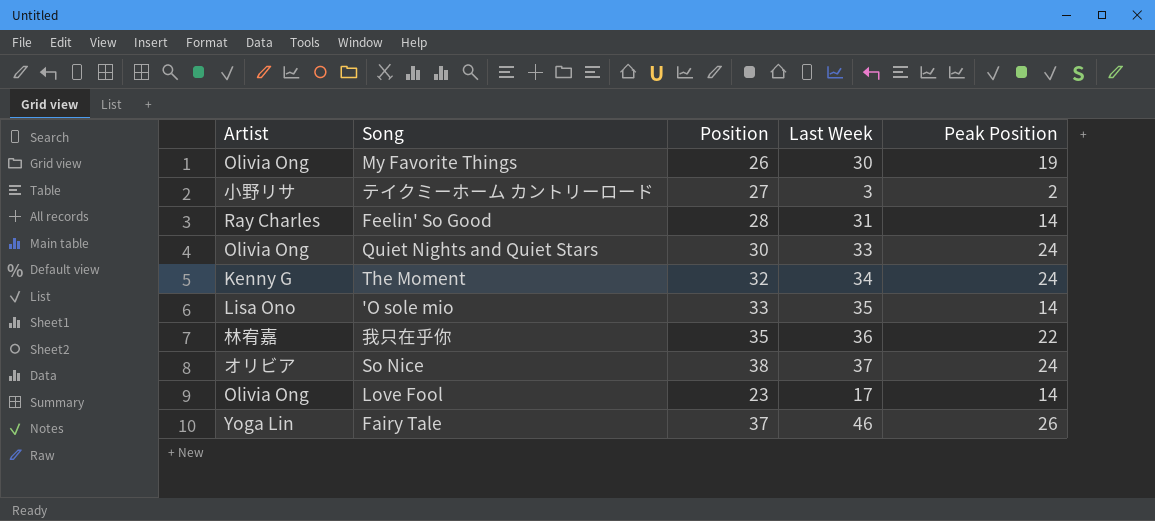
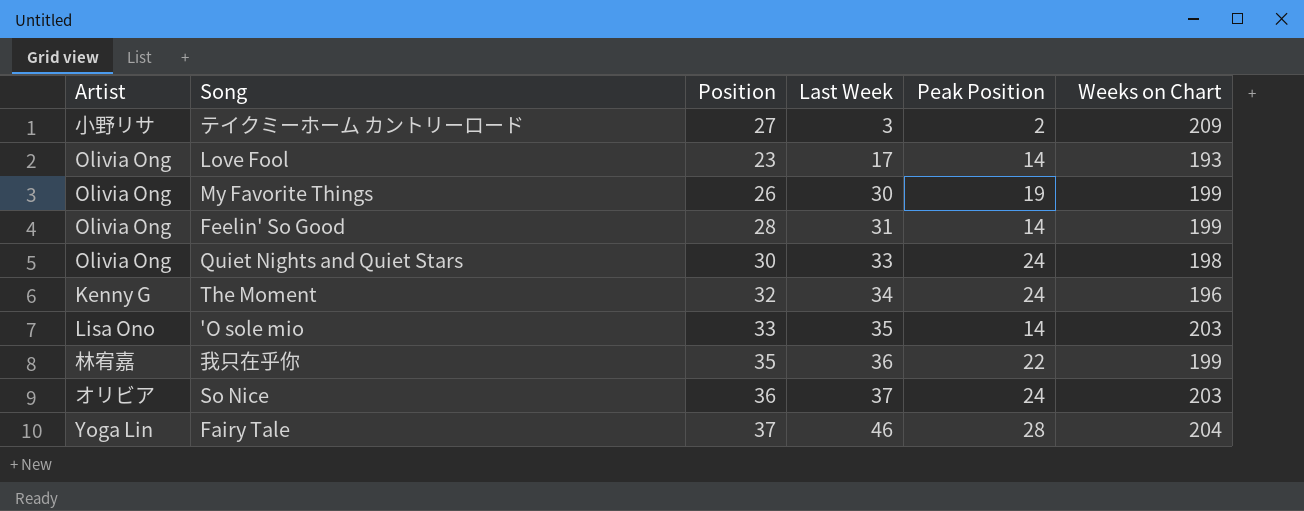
row order: none -> Last Week ascending
column Weeks on Chart | position: none -> 6
Feelin' So Good | Artist: Ray Charles -> Olivia Ong
So Nice | Position: 38 -> 36
Fairy Tale | Peak Position: 26 -> 28

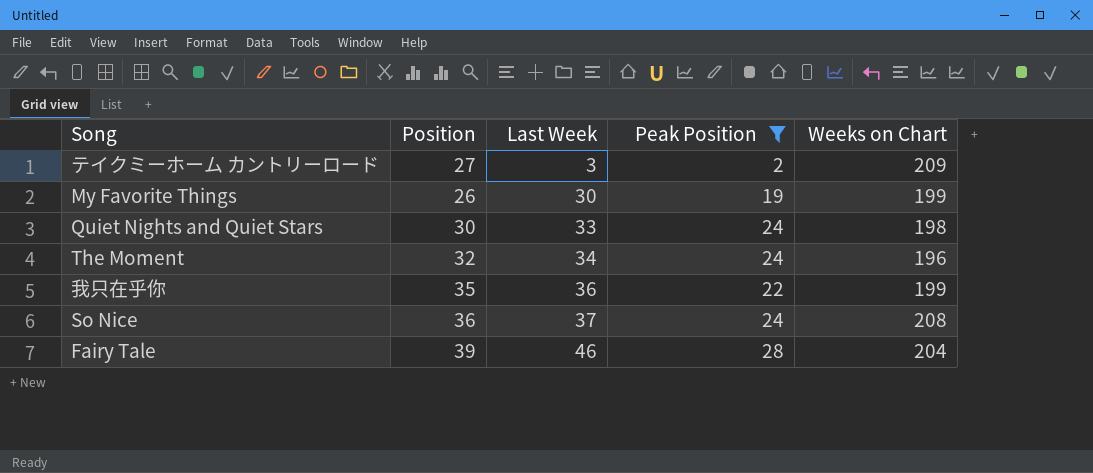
filter: none -> Peak Position != 14
column Artist | position: 1 -> none
So Nice | Weeks on Chart: 203 -> 208
Fairy Tale | Position: 37 -> 39

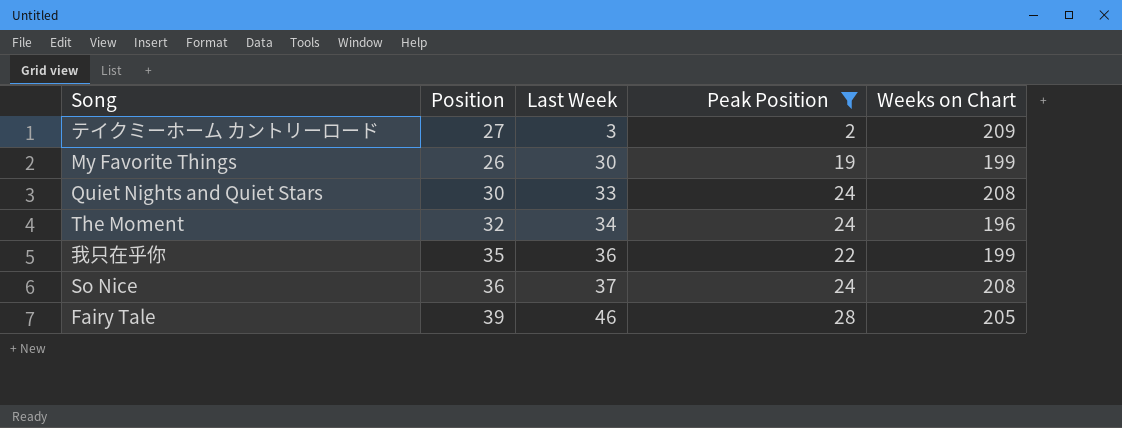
Quiet Nights and Quiet Stars | Weeks on Chart: 198 -> 208
Fairy Tale | Weeks on Chart: 204 -> 205

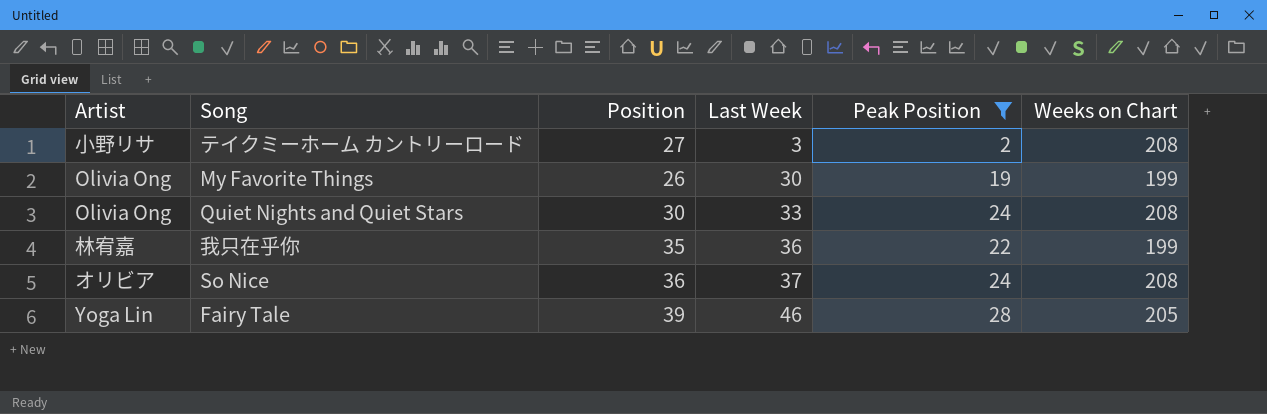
column Artist | position: none -> 1
row The Moment: 32 | 34 | 24 | 196 -> none
テイクミーホーム カントリーロード | Weeks on Chart: 209 -> 208

